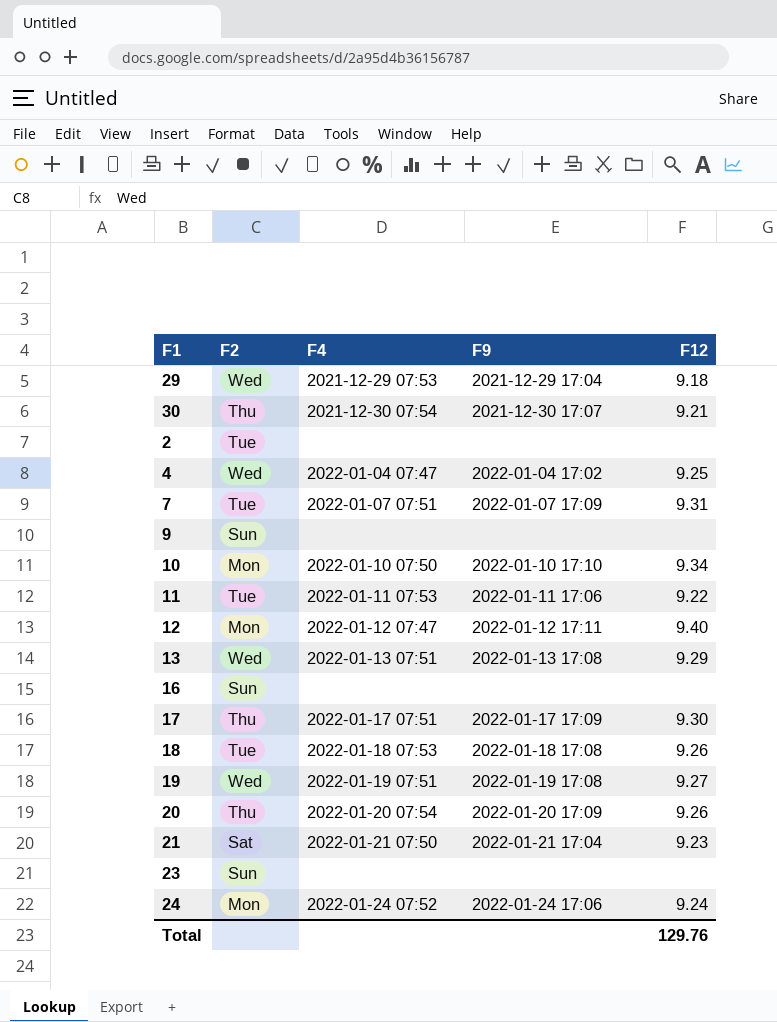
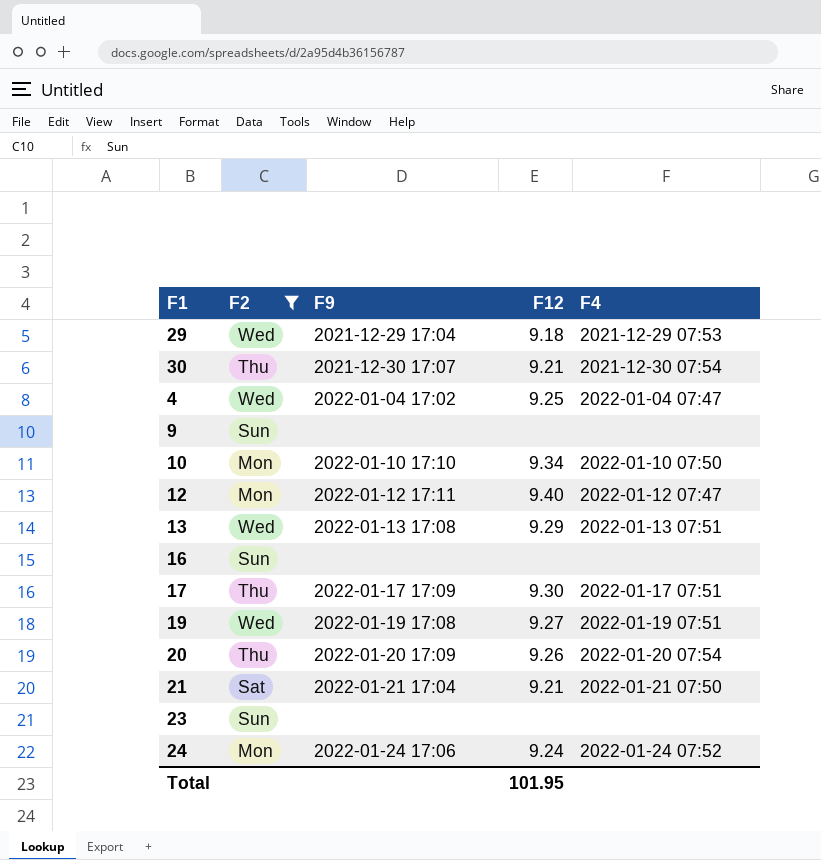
filter: none -> F2 != Tue
column F4 | position: 3 -> 5
21 | F12: 9.23 -> 9.21
Total | F12: 129.76 -> 101.95

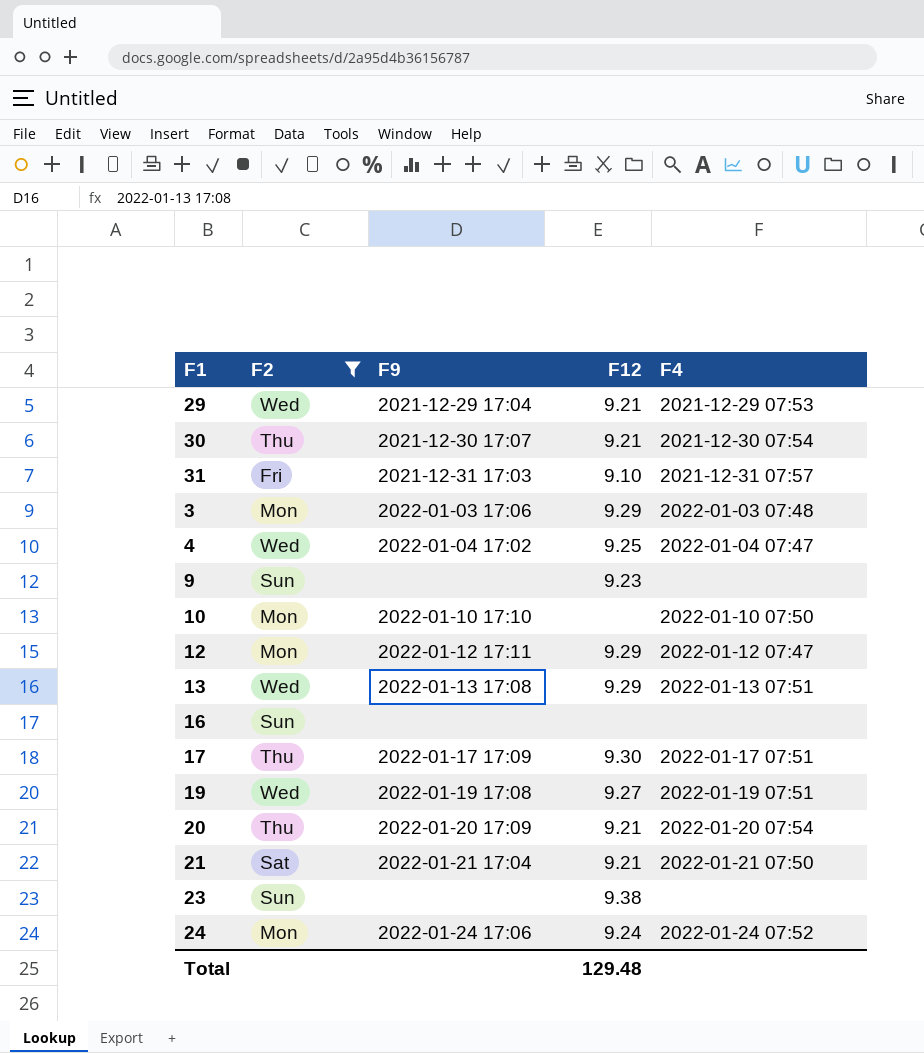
29 | F12: 9.18 -> 9.21
row 31: none -> Fri | 2021-12-31 17:03 | 9.10 | 2021-12-31 07:57
row 3: none -> Mon | 2022-01-03 17:06 | 9.29 | 2022-01-03 07:48
9 | F12: none -> 9.23
10 | F12: 9.34 -> none
12 | F12: 9.40 -> 9.29
20 | F12: 9.26 -> 9.21
23 | F12: none -> 9.38
Total | F12: 101.95 -> 129.48

